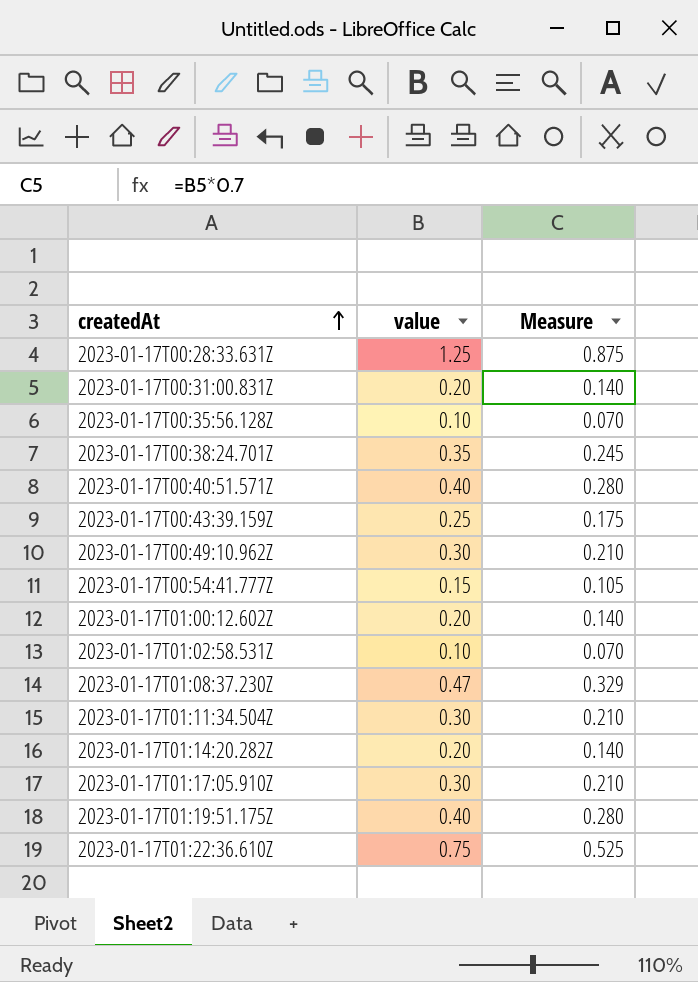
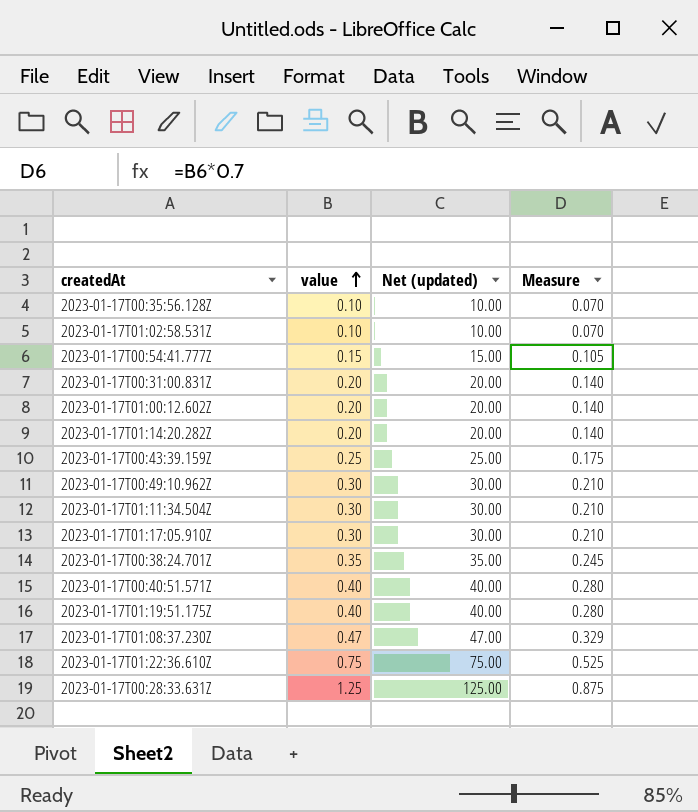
row order: createdAt ascending -> value ascending
column Net (updated) | formula: none -> [value] * 100

